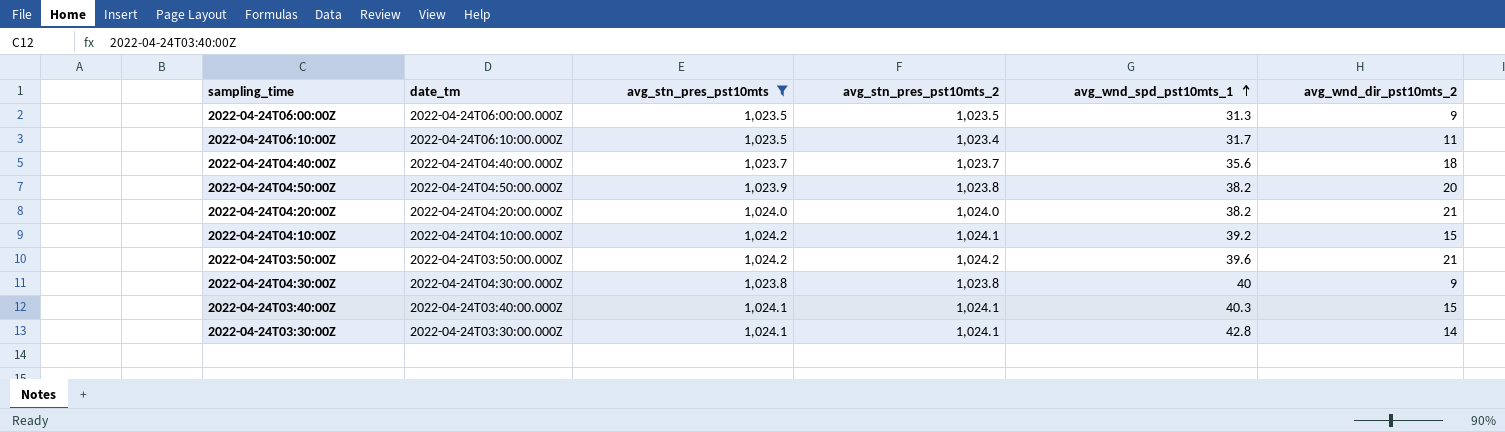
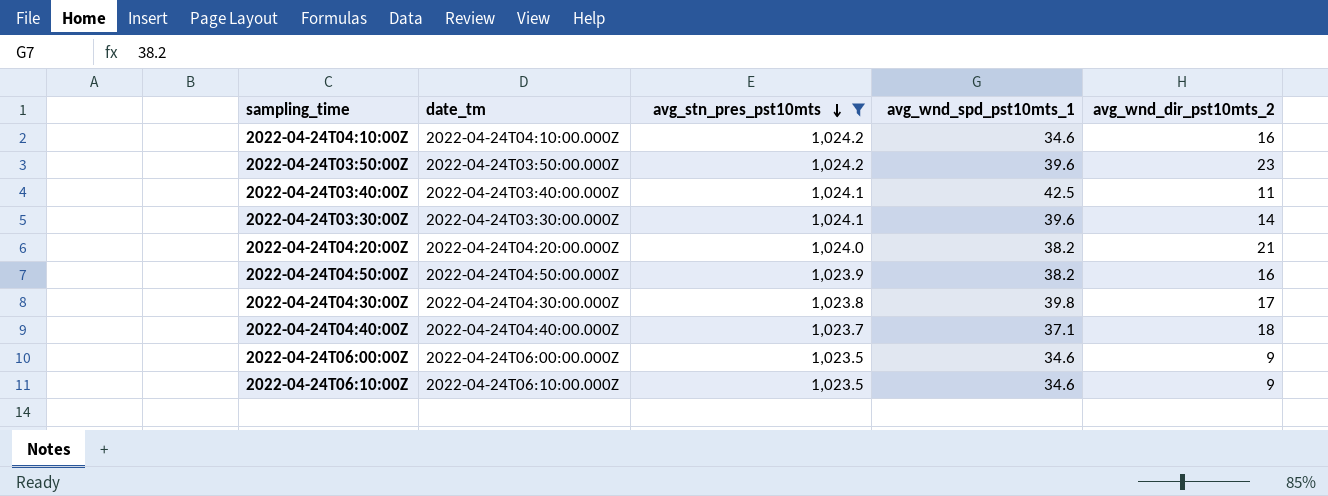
row order: avg_wnd_spd_pst10mts_1 ascending -> avg_stn_pres_pst10mts descending
column avg_stn_pres_pst10mts_2 | position: 4 -> none
2022-04-24T04:10:00Z | avg_wnd_spd_pst10mts_1: 39.2 -> 34.6
2022-04-24T04:10:00Z | avg_wnd_dir_pst10mts_2: 15 -> 16
2022-04-24T03:50:00Z | avg_wnd_dir_pst10mts_2: 21 -> 23
2022-04-24T03:40:00Z | avg_wnd_spd_pst10mts_1: 40.3 -> 42.5
2022-04-24T03:40:00Z | avg_wnd_dir_pst10mts_2: 15 -> 11
2022-04-24T03:30:00Z | avg_wnd_spd_pst10mts_1: 42.8 -> 39.6
2022-04-24T04:50:00Z | avg_wnd_dir_pst10mts_2: 20 -> 16
2022-04-24T04:30:00Z | avg_wnd_spd_pst10mts_1: 40 -> 39.8
2022-04-24T04:30:00Z | avg_wnd_dir_pst10mts_2: 9 -> 17
2022-04-24T04:40:00Z | avg_wnd_spd_pst10mts_1: 35.6 -> 37.1
2022-04-24T06:00:00Z | avg_wnd_spd_pst10mts_1: 31.3 -> 34.6
2022-04-24T06:10:00Z | avg_wnd_spd_pst10mts_1: 31.7 -> 34.6
2022-04-24T06:10:00Z | avg_wnd_dir_pst10mts_2: 11 -> 9

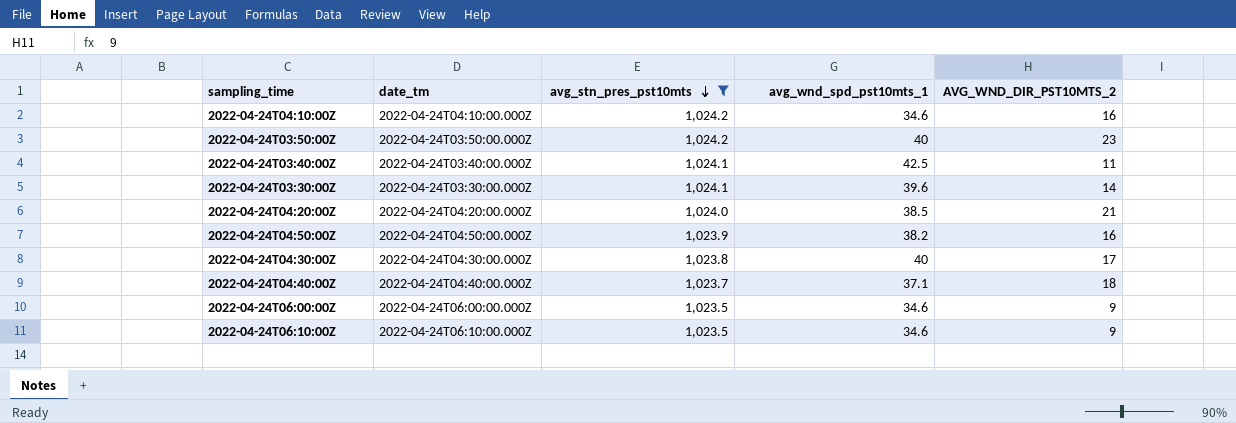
column name: avg_wnd_dir_pst10mts_2 -> AVG_WND_DIR_PST10MTS_2
2022-04-24T03:50:00Z | avg_wnd_spd_pst10mts_1: 39.6 -> 40
2022-04-24T04:20:00Z | avg_wnd_spd_pst10mts_1: 38.2 -> 38.5
2022-04-24T04:30:00Z | avg_wnd_spd_pst10mts_1: 39.8 -> 40

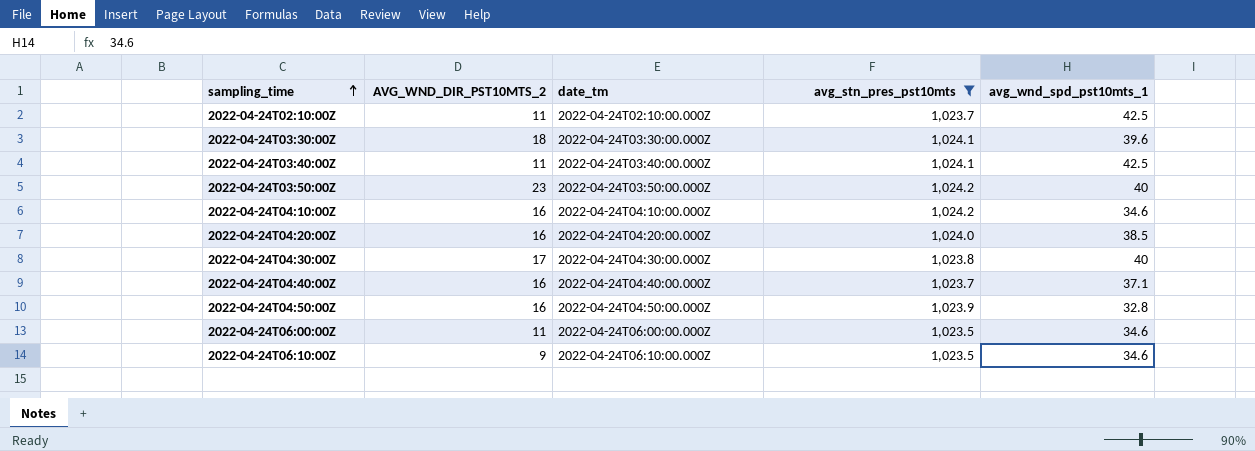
row order: avg_stn_pres_pst10mts descending -> sampling_time ascending
column AVG_WND_DIR_PST10MTS_2 | position: 5 -> 2
row 2022-04-24T02:10:00Z: none -> 11 | 2022-04-24T02:10:00.000Z | 1,023.7 | 42.5
2022-04-24T03:30:00Z | AVG_WND_DIR_PST10MTS_2: 14 -> 18
2022-04-24T04:20:00Z | AVG_WND_DIR_PST10MTS_2: 21 -> 16
2022-04-24T04:40:00Z | AVG_WND_DIR_PST10MTS_2: 18 -> 16
2022-04-24T04:50:00Z | avg_wnd_spd_pst10mts_1: 38.2 -> 32.8
2022-04-24T06:00:00Z | AVG_WND_DIR_PST10MTS_2: 9 -> 11

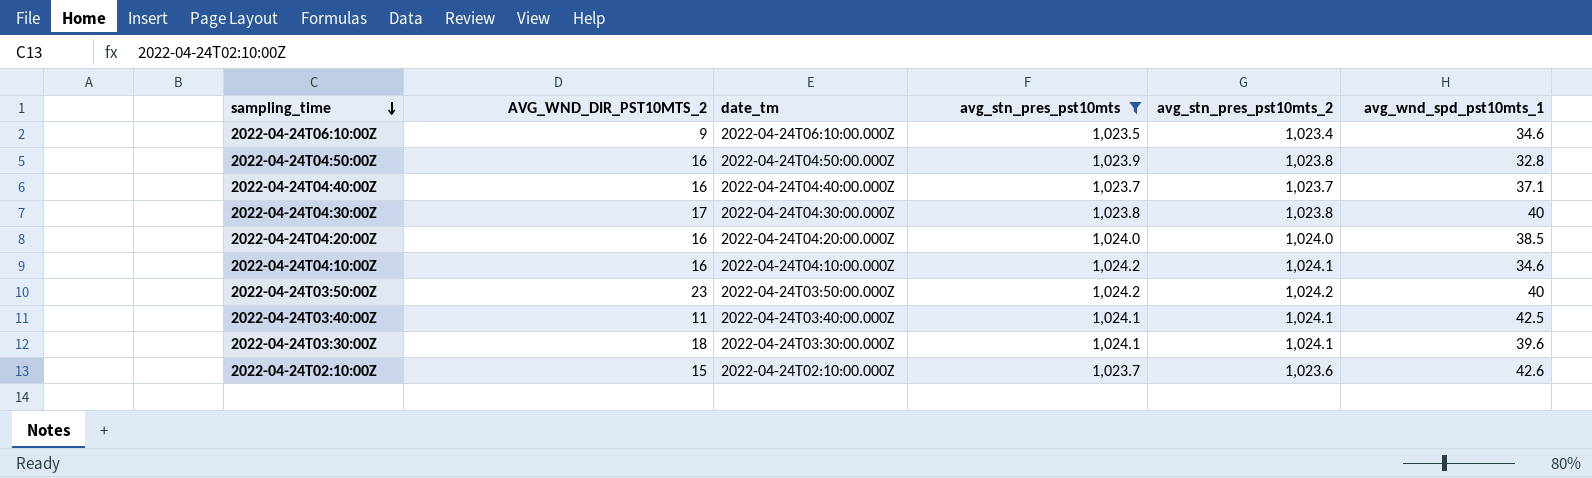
row order: sampling_time ascending -> sampling_time descending
column avg_stn_pres_pst10mts_2 | position: none -> 5
row 2022-04-24T06:00:00Z: 11 | 2022-04-24T06:00:00.000Z | 1,023.5 | 34.6 -> none
2022-04-24T02:10:00Z | AVG_WND_DIR_PST10MTS_2: 11 -> 15
2022-04-24T02:10:00Z | avg_wnd_spd_pst10mts_1: 42.5 -> 42.6

